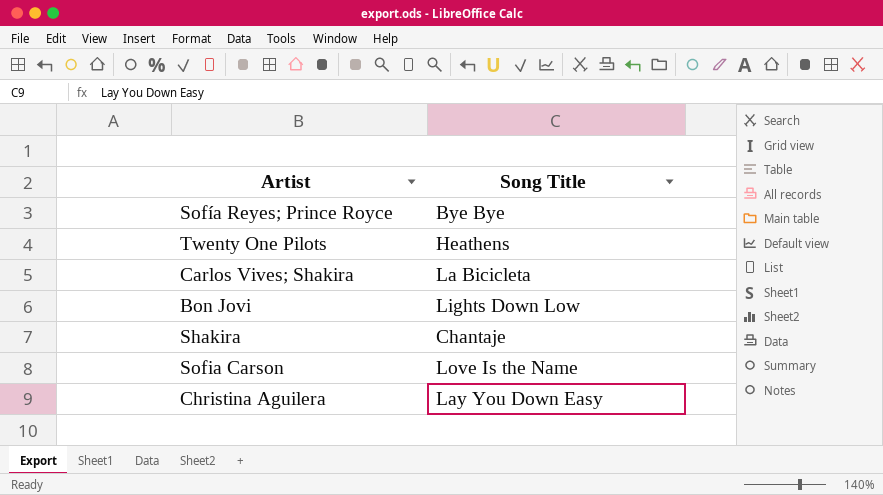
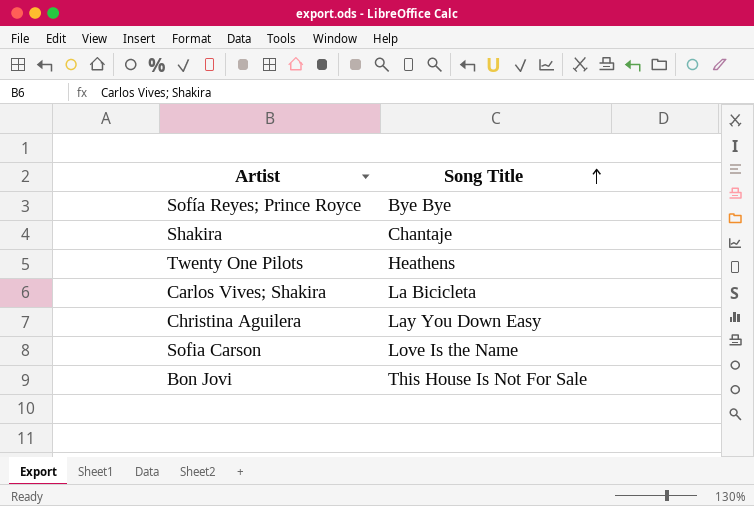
row order: none -> Song Title ascending
Bon Jovi | Song Title: Lights Down Low -> This House Is Not For Sale

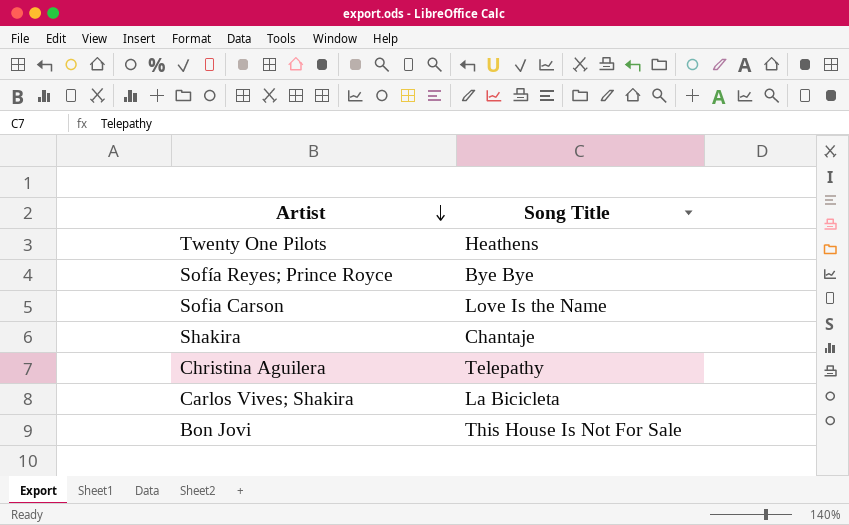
row order: Song Title ascending -> Artist descending
Christina Aguilera | Song Title: Lay You Down Easy -> Telepathy

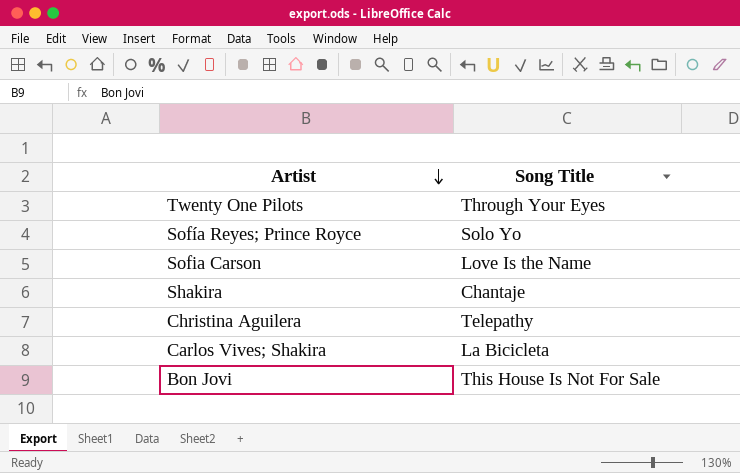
Twenty One Pilots | Song Title: Heathens -> Through Your Eyes
Sofía Reyes; Prince Royce | Song Title: Bye Bye -> Solo Yo

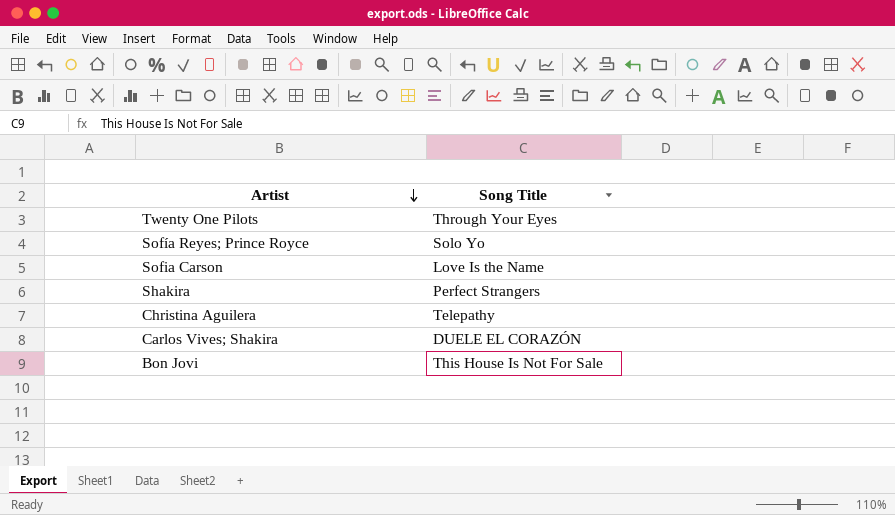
Shakira | Song Title: Chantaje -> Perfect Strangers
Carlos Vives; Shakira | Song Title: La Bicicleta -> DUELE EL CORAZÓN

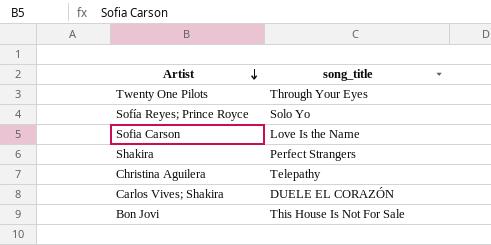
column name: Song Title -> song_title

